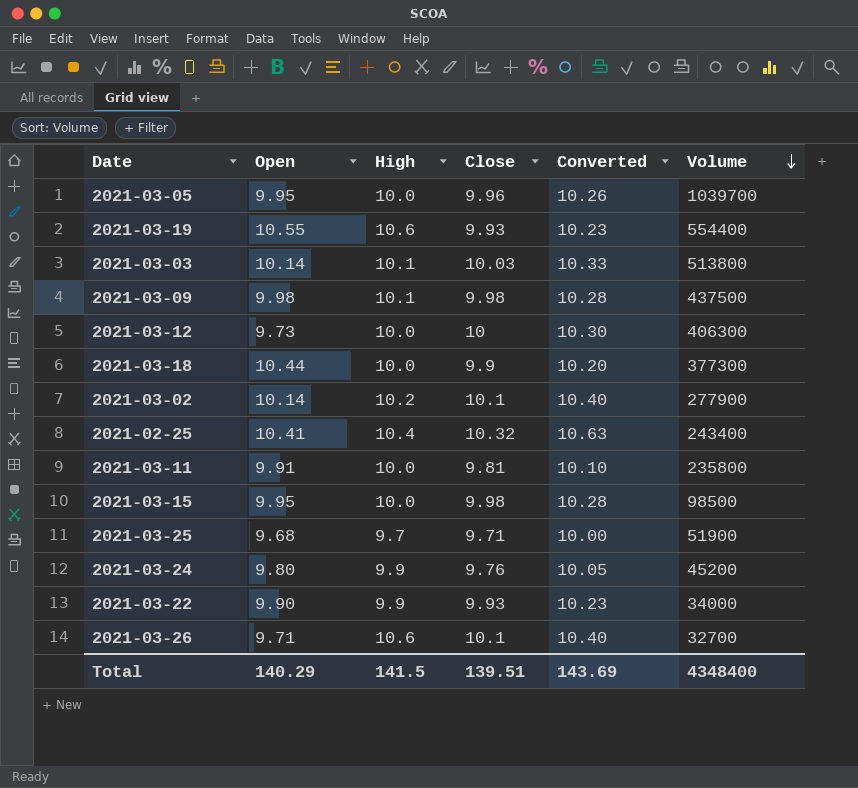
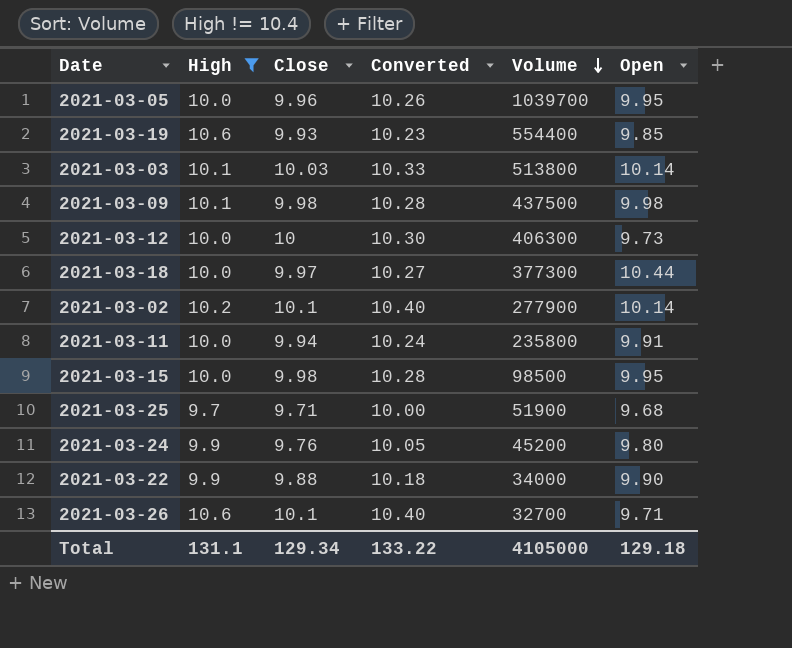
filter: none -> High != 10.4
column Open | position: 2 -> 6
2021-03-19 | Open: 10.55 -> 9.85
2021-03-18 | Close: 9.9 -> 9.97
2021-03-18 | Converted: 10.20 -> 10.27
2021-03-11 | Close: 9.81 -> 9.94
2021-03-11 | Converted: 10.10 -> 10.24
2021-03-22 | Close: 9.93 -> 9.88
2021-03-22 | Converted: 10.23 -> 10.18
Total | High: 141.5 -> 131.1
Total | Close: 139.51 -> 129.34
Total | Converted: 143.69 -> 133.22
Total | Volume: 4348400 -> 4105000
Total | Open: 140.29 -> 129.18

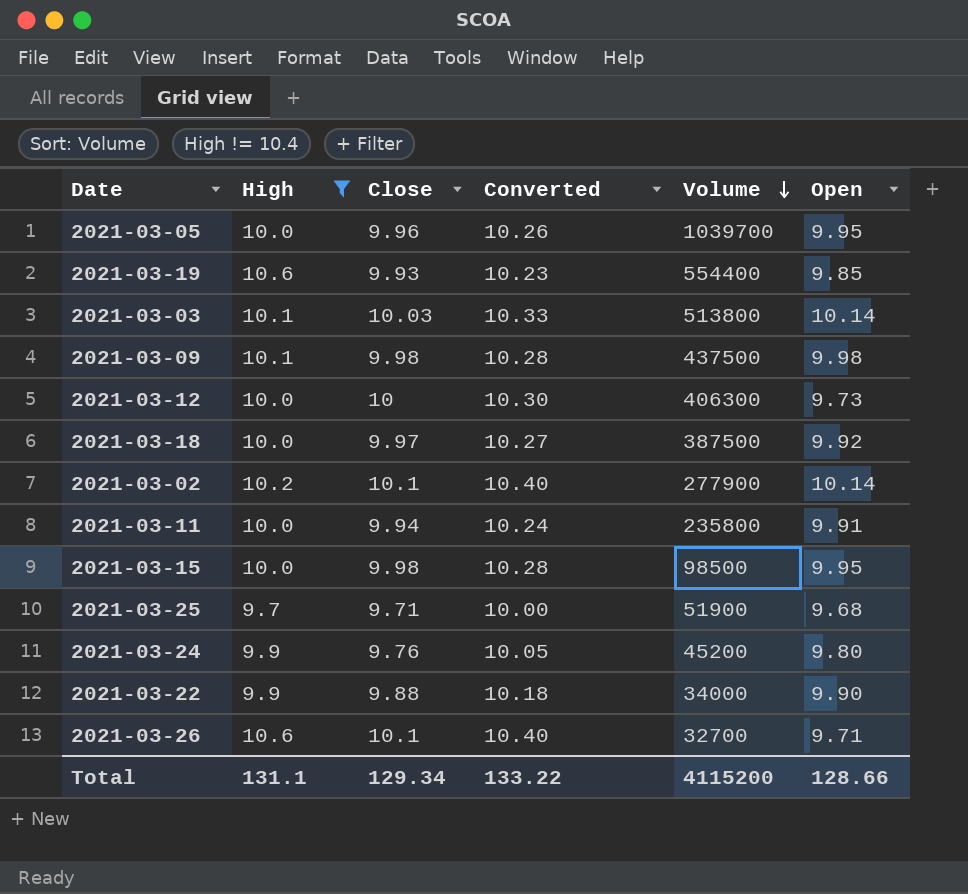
2021-03-18 | Volume: 377300 -> 387500
2021-03-18 | Open: 10.44 -> 9.92
Total | Volume: 4105000 -> 4115200
Total | Open: 129.18 -> 128.66

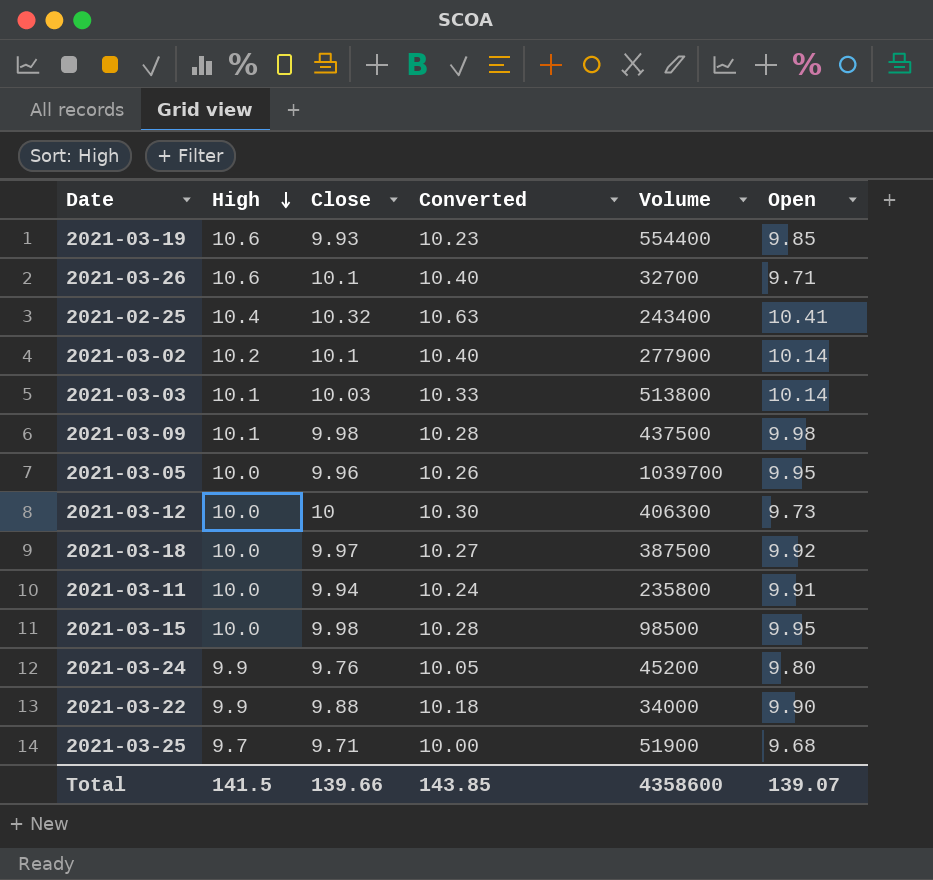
filter: High != 10.4 -> none
row order: Volume descending -> High descending
Total | High: 131.1 -> 141.5
Total | Close: 129.34 -> 139.66
Total | Converted: 133.22 -> 143.85
Total | Volume: 4115200 -> 4358600
Total | Open: 128.66 -> 139.07

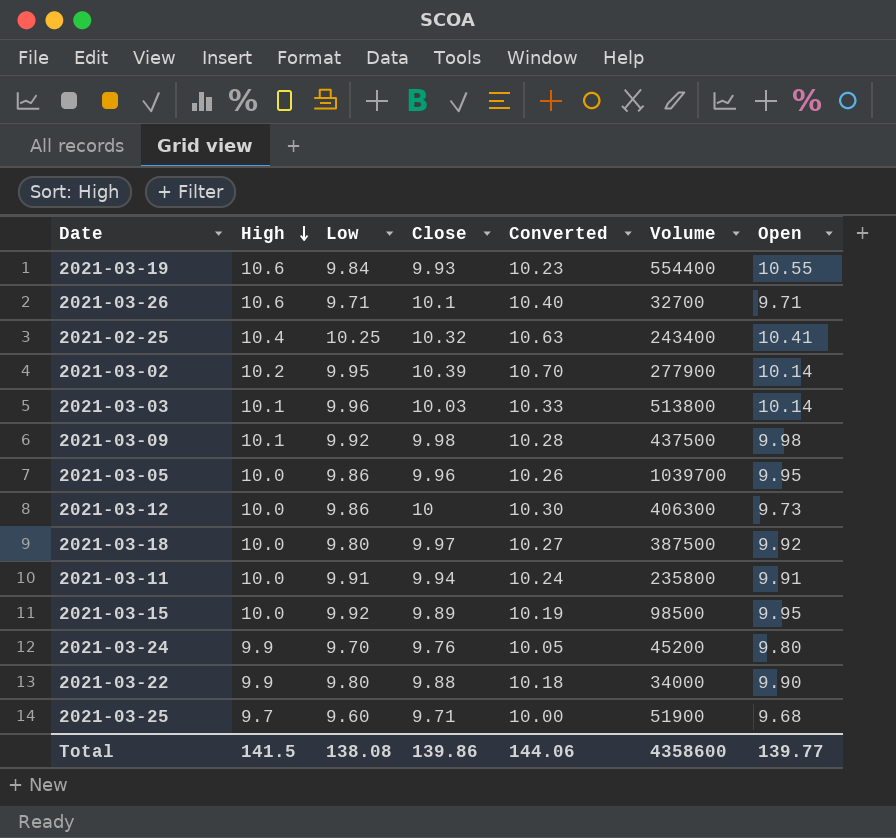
column Low | position: none -> 3
2021-03-19 | Open: 9.85 -> 10.55
2021-03-02 | Close: 10.1 -> 10.39
2021-03-02 | Converted: 10.40 -> 10.70
2021-03-15 | Close: 9.98 -> 9.89
2021-03-15 | Converted: 10.28 -> 10.19
Total | Close: 139.66 -> 139.86
Total | Converted: 143.85 -> 144.06
Total | Open: 139.07 -> 139.77

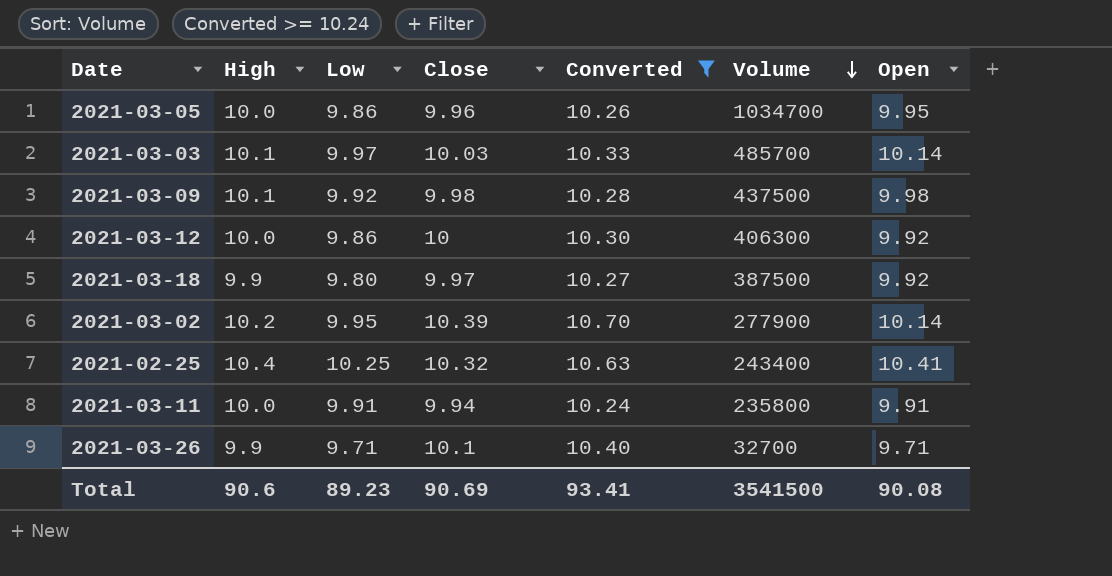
filter: none -> Converted >= 10.24
row order: High descending -> Volume descending
2021-03-05 | Volume: 1039700 -> 1034700
2021-03-03 | Low: 9.96 -> 9.97
2021-03-03 | Volume: 513800 -> 485700
2021-03-12 | Open: 9.73 -> 9.92
2021-03-18 | High: 10.0 -> 9.9
2021-03-26 | High: 10.6 -> 9.9
Total | High: 141.5 -> 90.6
Total | Low: 138.08 -> 89.23
Total | Close: 139.86 -> 90.69
Total | Converted: 144.06 -> 93.41
Total | Volume: 4358600 -> 3541500
Total | Open: 139.77 -> 90.08

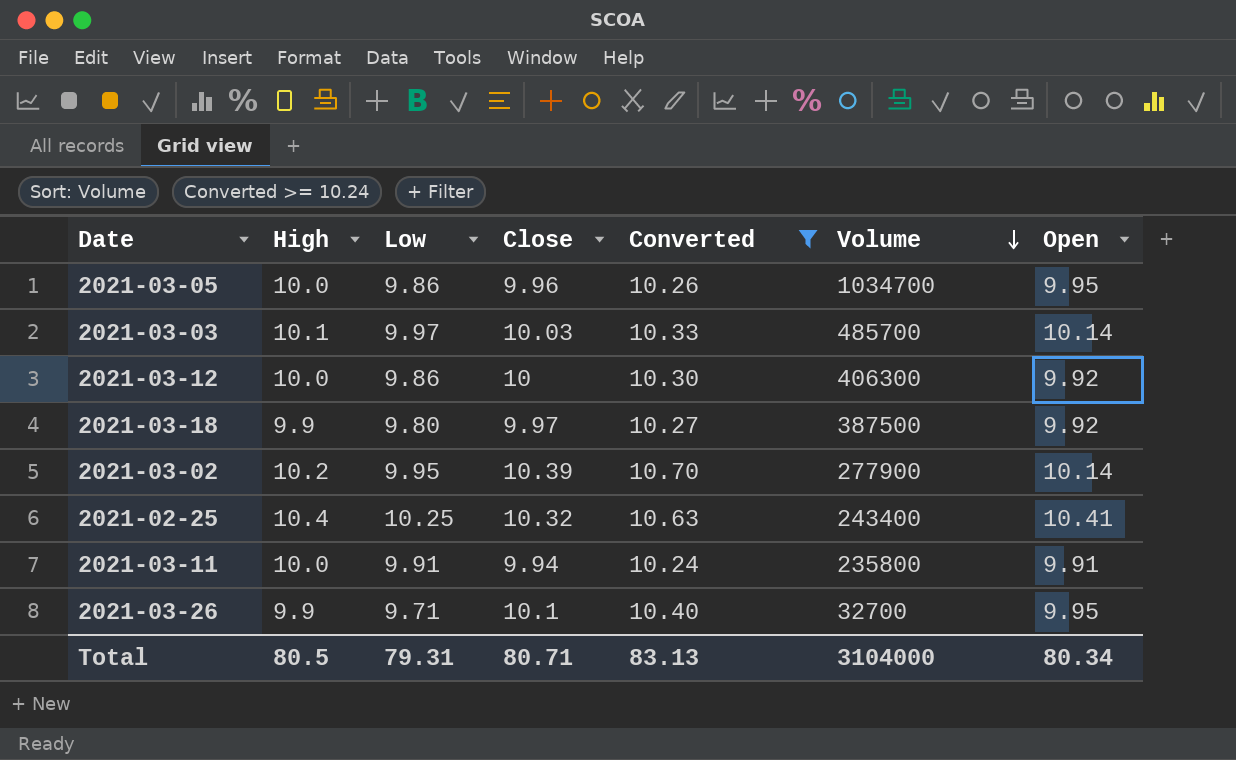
row 2021-03-09: 10.1 | 9.92 | 9.98 | 10.28 | 437500 | 9.98 -> none
2021-03-26 | Open: 9.71 -> 9.95
Total | High: 90.6 -> 80.5
Total | Low: 89.23 -> 79.31
Total | Close: 90.69 -> 80.71
Total | Converted: 93.41 -> 83.13
Total | Volume: 3541500 -> 3104000
Total | Open: 90.08 -> 80.34

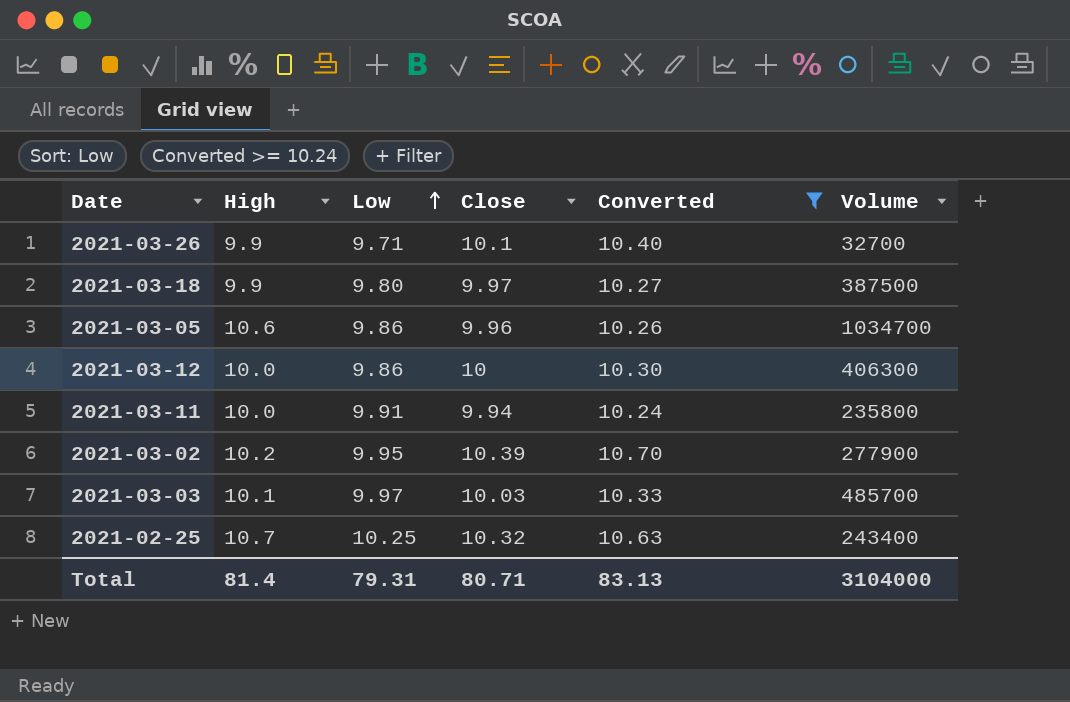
row order: Volume descending -> Low ascending
column Open | position: 7 -> none
2021-03-05 | High: 10.0 -> 10.6
2021-02-25 | High: 10.4 -> 10.7
Total | High: 80.5 -> 81.4

